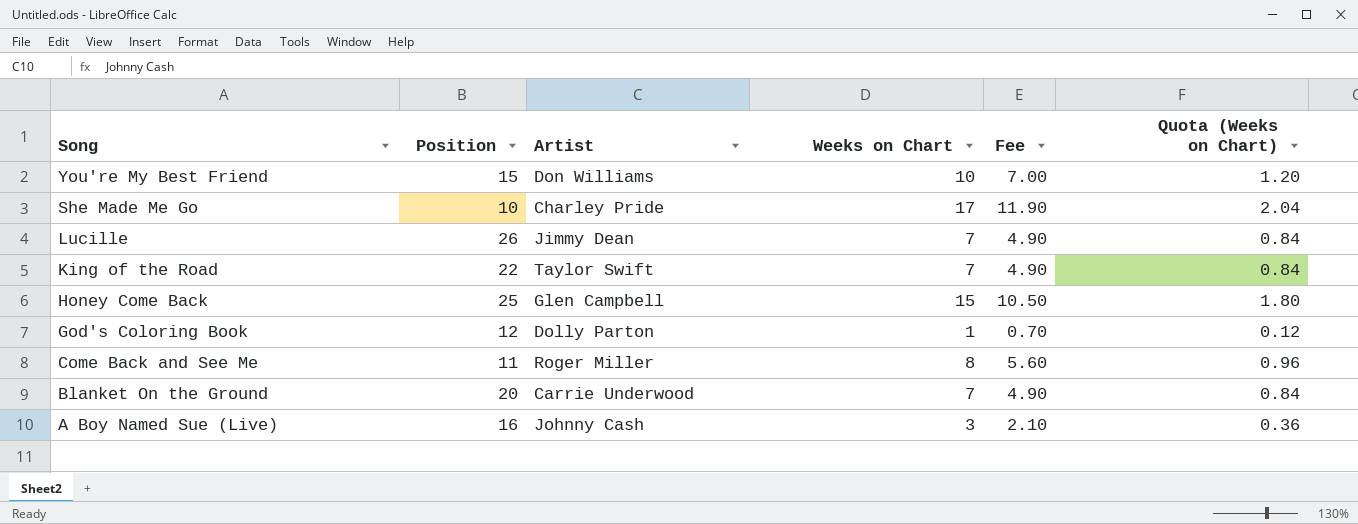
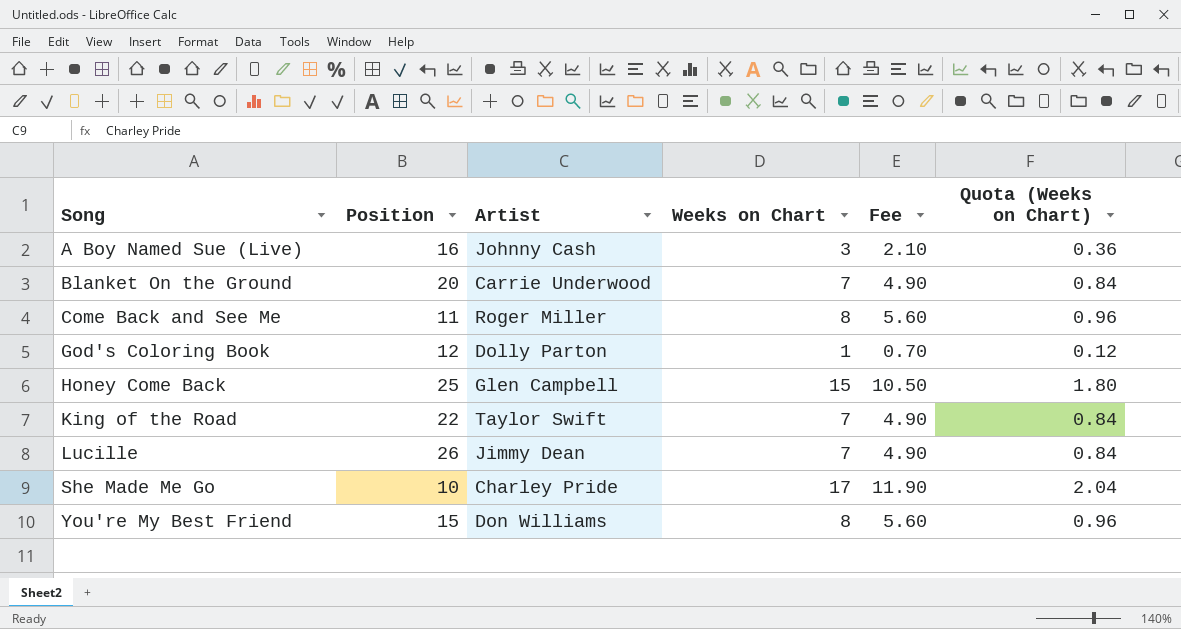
row order: Song descending -> Song ascending
You're My Best Friend | Weeks on Chart: 10 -> 8
You're My Best Friend | Fee: 7.00 -> 5.60
You're My Best Friend | Quota (Weeks on Chart): 1.20 -> 0.96

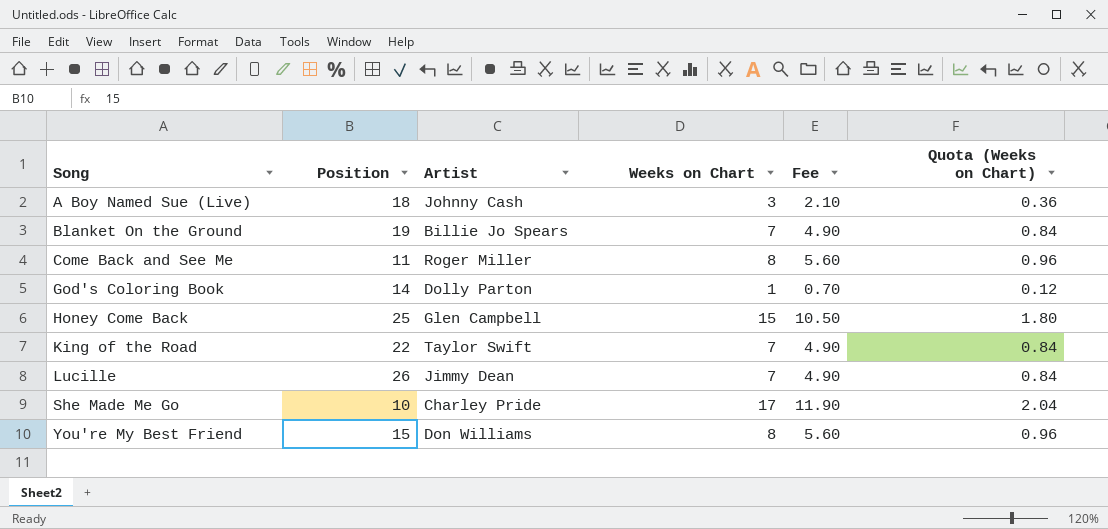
A Boy Named Sue (Live) | Position: 16 -> 18
Blanket On the Ground | Position: 20 -> 19
Blanket On the Ground | Artist: Carrie Underwood -> Billie Jo Spears
God's Coloring Book | Position: 12 -> 14

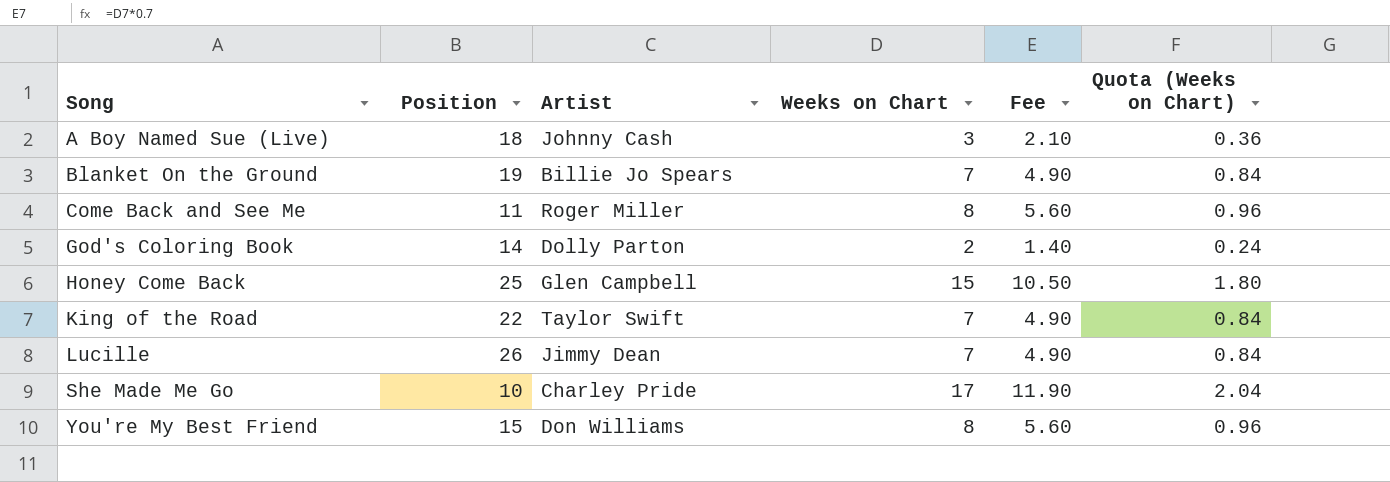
God's Coloring Book | Weeks on Chart: 1 -> 2
God's Coloring Book | Fee: 0.70 -> 1.40
God's Coloring Book | Quota (Weeks on Chart): 0.12 -> 0.24

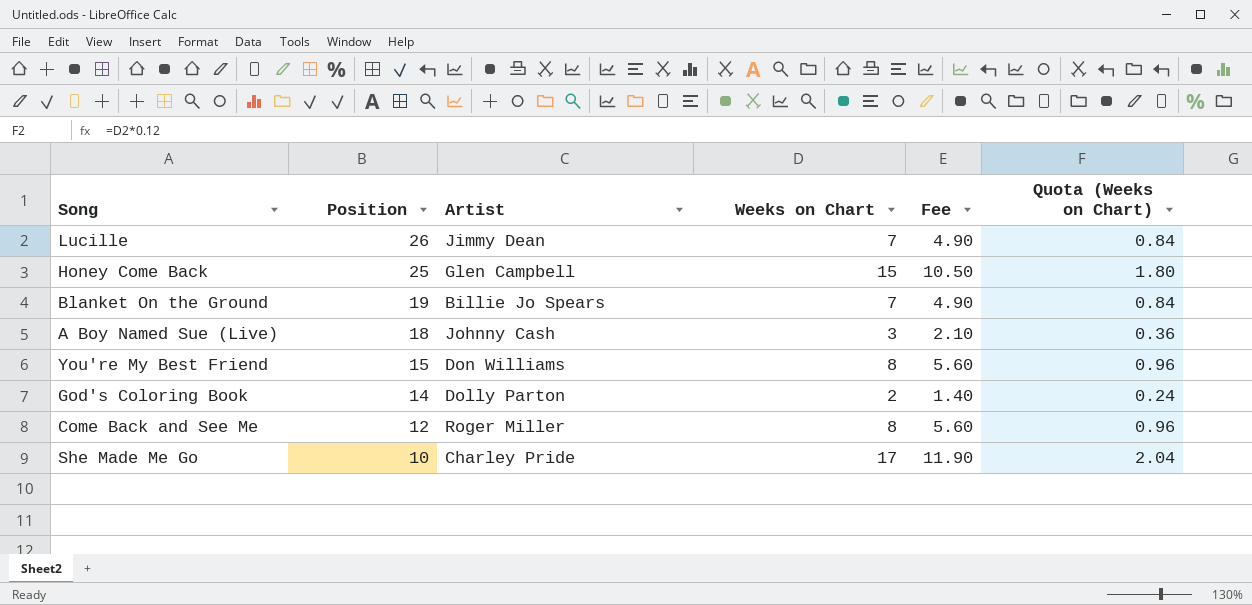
row order: Song ascending -> Position descending
row King of the Road: 22 | Taylor Swift | 7 | 4.90 | 0.84 -> none
Come Back and See Me | Position: 11 -> 12

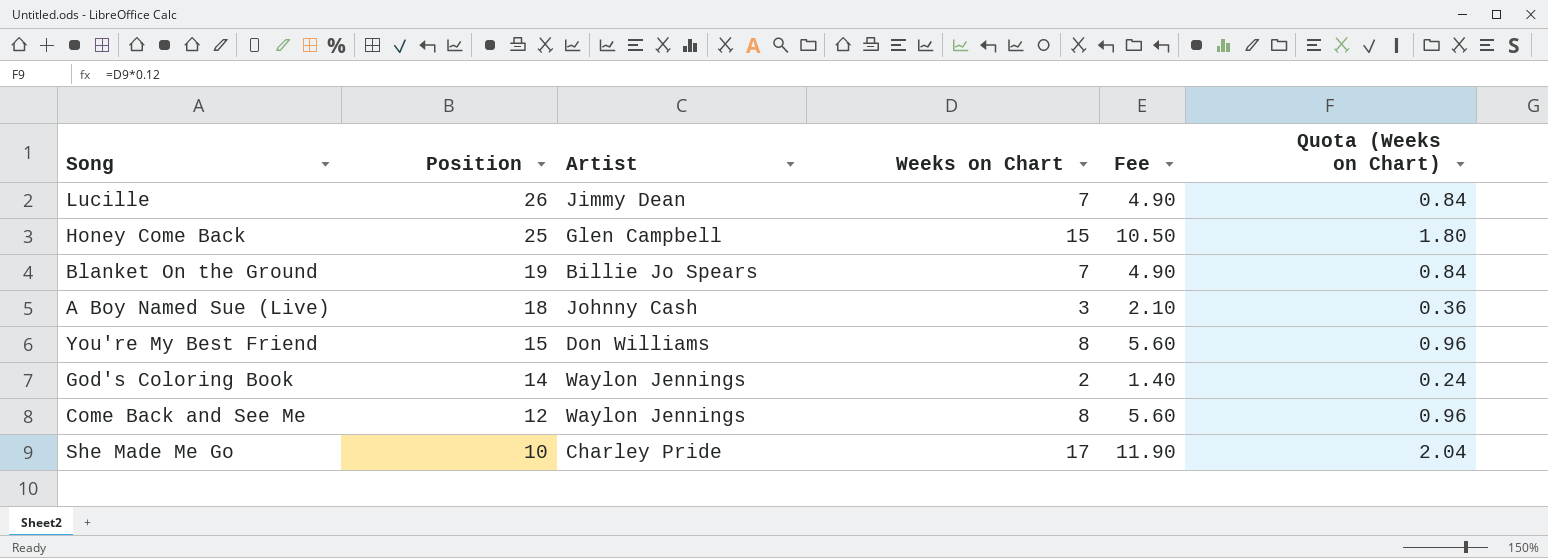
God's Coloring Book | Artist: Dolly Parton -> Waylon Jennings
Come Back and See Me | Artist: Roger Miller -> Waylon Jennings

